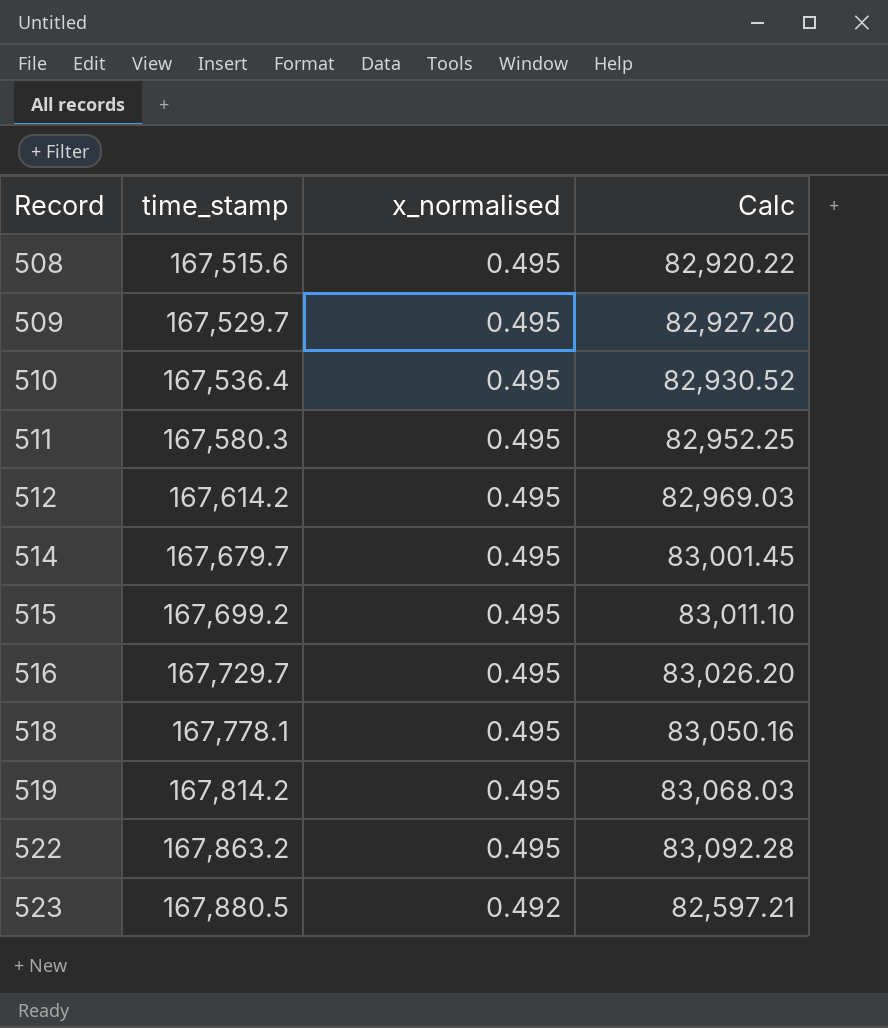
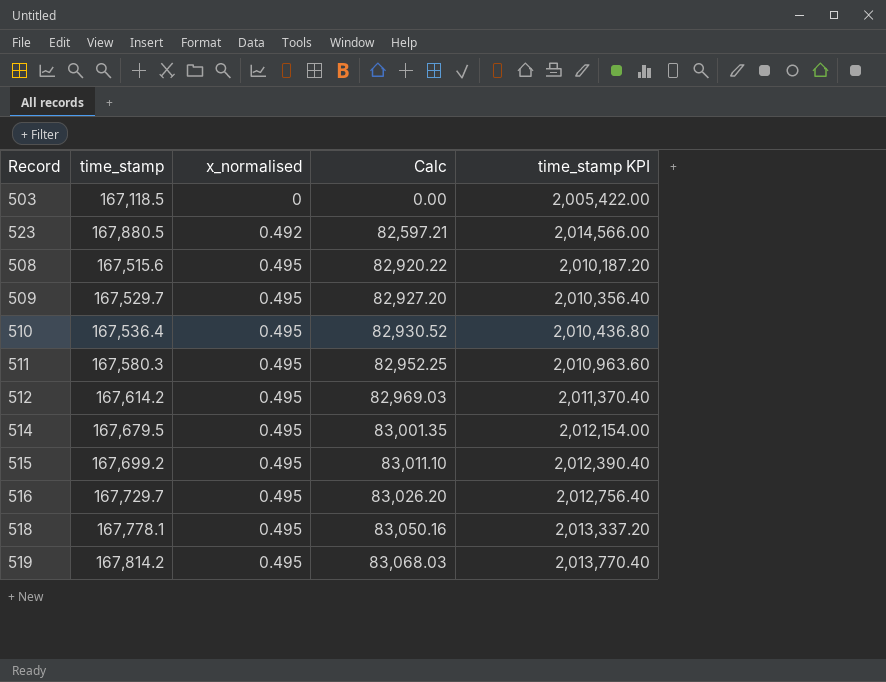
row order: Record ascending -> x_normalised ascending
column time_stamp KPI | formula: none -> [time_stamp] * 12
row 522: 167,863.2 | 0.495 | 83,092.28 -> none
row 503: none -> 167,118.5 | 0 | 0.00 | 2,005,422.00
514 | time_stamp: 167,679.7 -> 167,679.5
514 | Calc: 83,001.45 -> 83,001.35

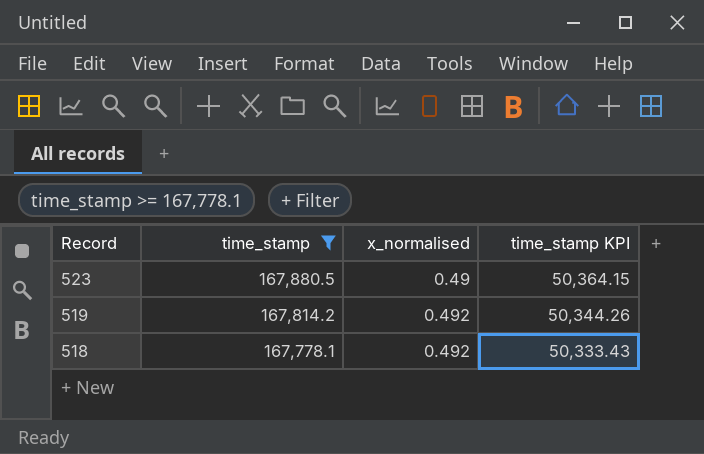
filter: none -> time_stamp >= 167,778.1
row order: x_normalised ascending -> Record descending
column Calc | formula: [time_stamp] * [x_normalised] -> none
column time_stamp KPI | formula: [time_stamp] * 12 -> [time_stamp] * 0.3
523 | x_normalised: 0.492 -> 0.49
519 | x_normalised: 0.495 -> 0.492
518 | x_normalised: 0.495 -> 0.492

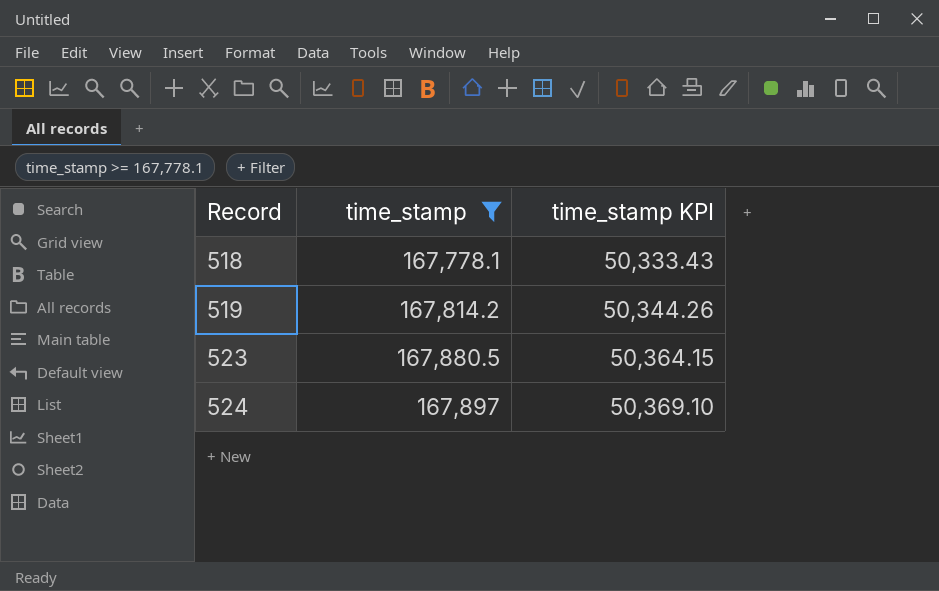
row order: Record descending -> Record ascending
column x_normalised | position: 3 -> none
row 524: none -> 167,897 | 50,369.10

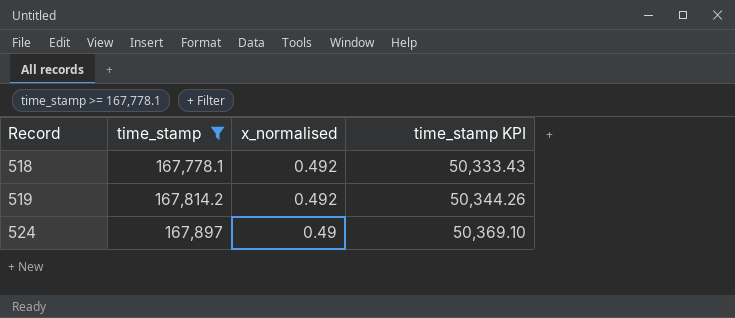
column x_normalised | position: none -> 3
row 523: 167,880.5 | 50,364.15 -> none

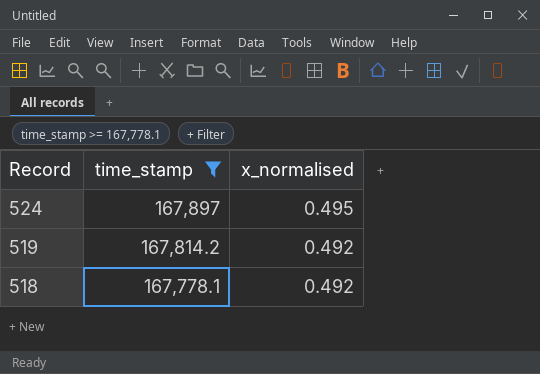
row order: Record ascending -> Record descending
column time_stamp KPI | formula: [time_stamp] * 0.3 -> none
524 | x_normalised: 0.49 -> 0.495

